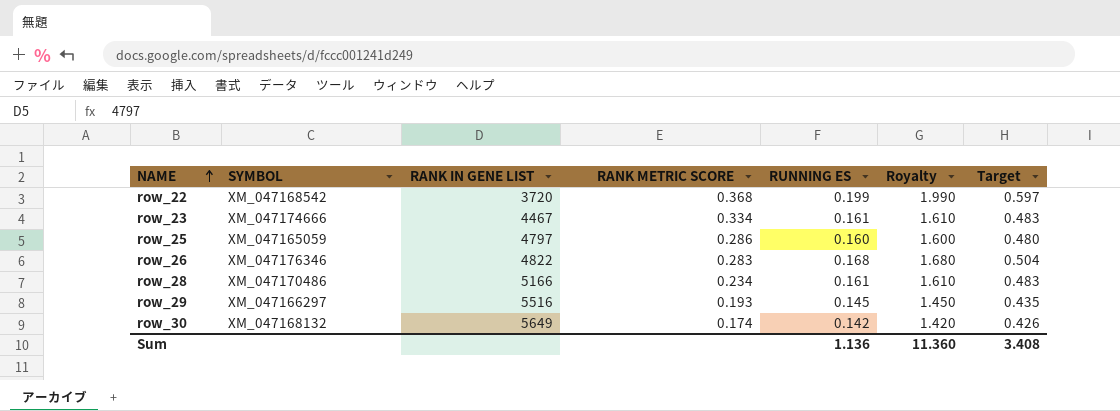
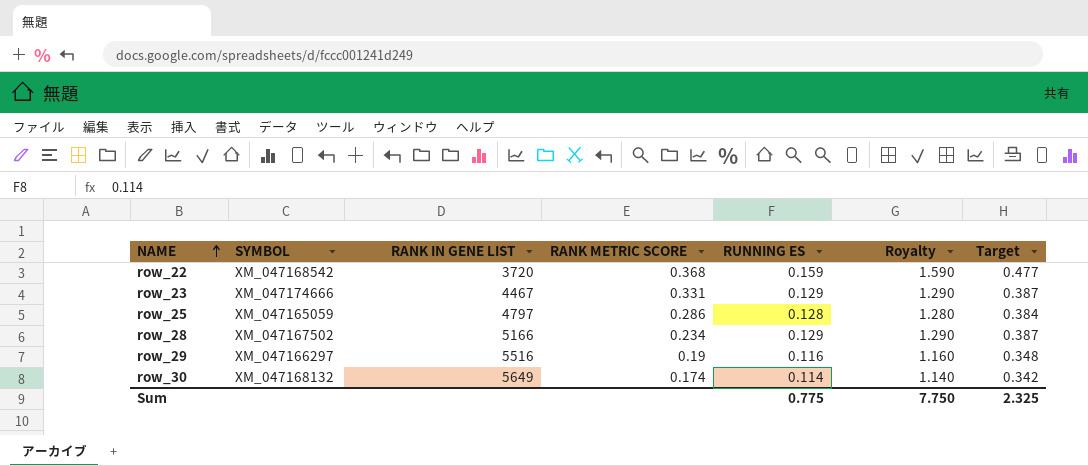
row row_26: XM_047176346 | 4822 | 0.283 | 0.168 | 1.680 | 0.504 -> none
row_22 | RUNNING ES: 0.199 -> 0.159
row_22 | Royalty: 1.990 -> 1.590
row_22 | Target: 0.597 -> 0.477
row_23 | RANK METRIC SCORE: 0.334 -> 0.331
row_23 | RUNNING ES: 0.161 -> 0.129
row_23 | Royalty: 1.610 -> 1.290
row_23 | Target: 0.483 -> 0.387
row_25 | RUNNING ES: 0.160 -> 0.128
row_25 | Royalty: 1.600 -> 1.280
row_25 | Target: 0.480 -> 0.384
row_28 | SYMBOL: XM_047170486 -> XM_047167502
row_28 | RUNNING ES: 0.161 -> 0.129
row_28 | Royalty: 1.610 -> 1.290
row_28 | Target: 0.483 -> 0.387
row_29 | RANK METRIC SCORE: 0.193 -> 0.19
row_29 | RUNNING ES: 0.145 -> 0.116
row_29 | Royalty: 1.450 -> 1.160
row_29 | Target: 0.435 -> 0.348
row_30 | RUNNING ES: 0.142 -> 0.114
row_30 | Royalty: 1.420 -> 1.140
row_30 | Target: 0.426 -> 0.342
Sum | RUNNING ES: 1.136 -> 0.775
Sum | Royalty: 11.360 -> 7.750
Sum | Target: 3.408 -> 2.325

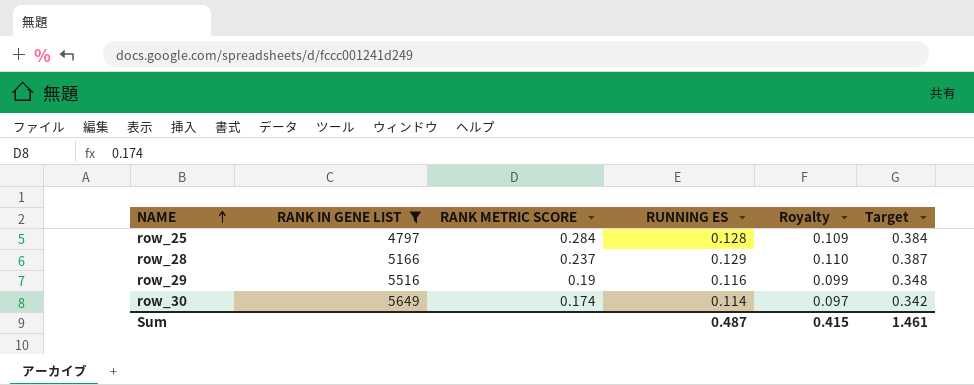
filter: none -> RANK IN GENE LIST >= 4797
column SYMBOL | position: 2 -> none
column Royalty | formula: [RUNNING ES] * 10 -> [RUNNING ES] * 0.85
row_25 | RANK METRIC SCORE: 0.286 -> 0.284
row_28 | RANK METRIC SCORE: 0.234 -> 0.237
Sum | RUNNING ES: 0.775 -> 0.487
Sum | Royalty: 7.750 -> 0.415
Sum | Target: 2.325 -> 1.461

